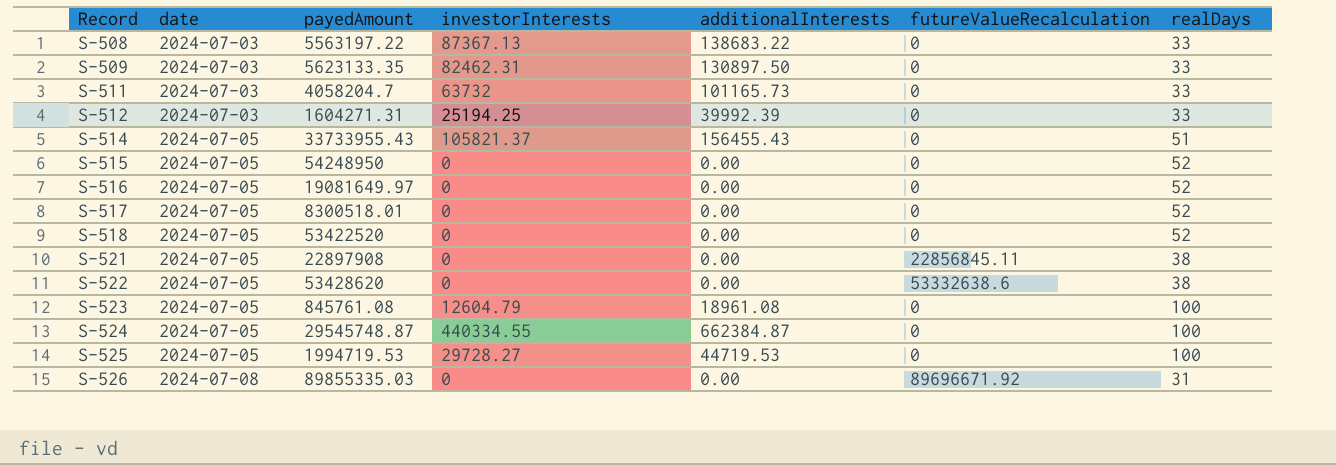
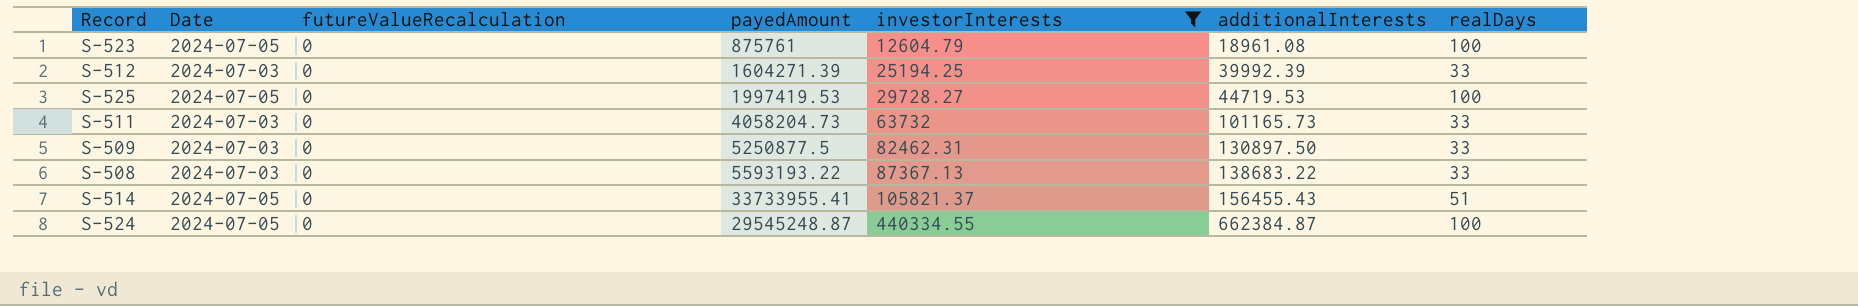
filter: none -> investorInterests != 0
row order: Record ascending -> investorInterests ascending
column name: date -> Date
column futureValueRecalculation | position: 6 -> 3
S-523 | payedAmount: 845761.08 -> 875761
S-512 | payedAmount: 1604271.31 -> 1604271.39
S-525 | payedAmount: 1994719.53 -> 1997419.53
S-511 | payedAmount: 4058204.7 -> 4058204.73
S-509 | payedAmount: 5623133.35 -> 5250877.5
S-508 | payedAmount: 5563197.22 -> 5593193.22
S-514 | payedAmount: 33733955.43 -> 33733955.41
S-524 | payedAmount: 29545748.87 -> 29545248.87

